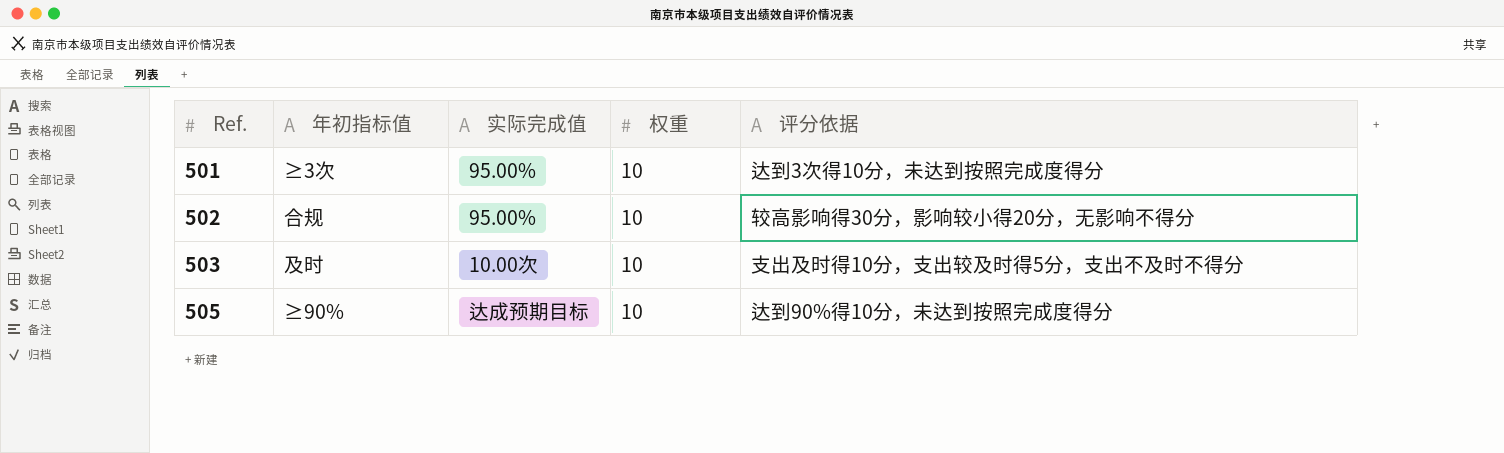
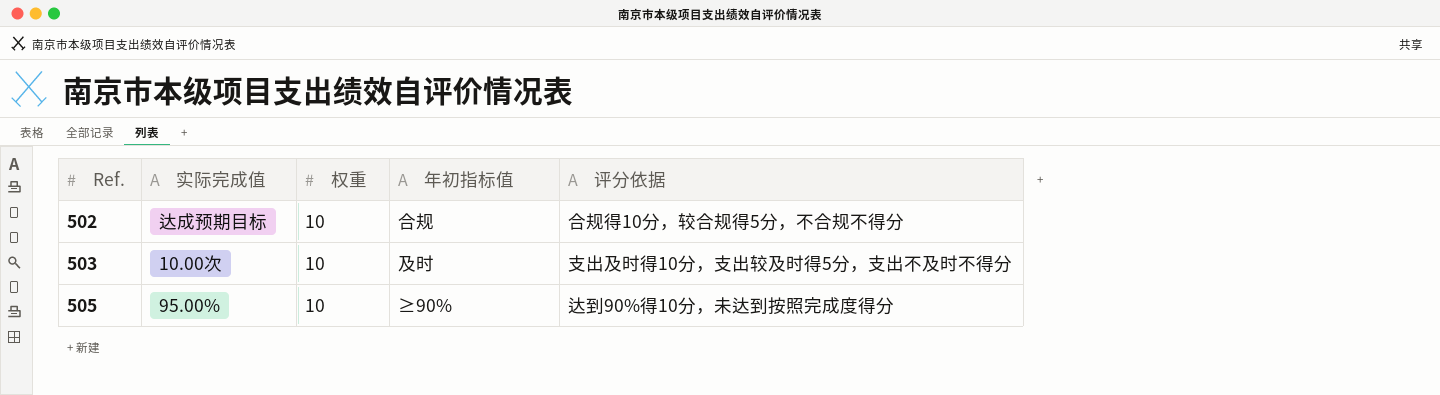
column 年初指标值 | position: 2 -> 4
row 501: ≥3次 | 95.00% | 10 | 达到3次得10分，未达到按照完成度得分 -> none
502 | 实际完成值: 95.00% -> 达成预期目标
502 | 评分依据: 较高影响得30分，影响较小得20分，无影响不得分 -> 合规得10分，较合规得5分，不合规不得分
505 | 实际完成值: 达成预期目标 -> 95.00%

